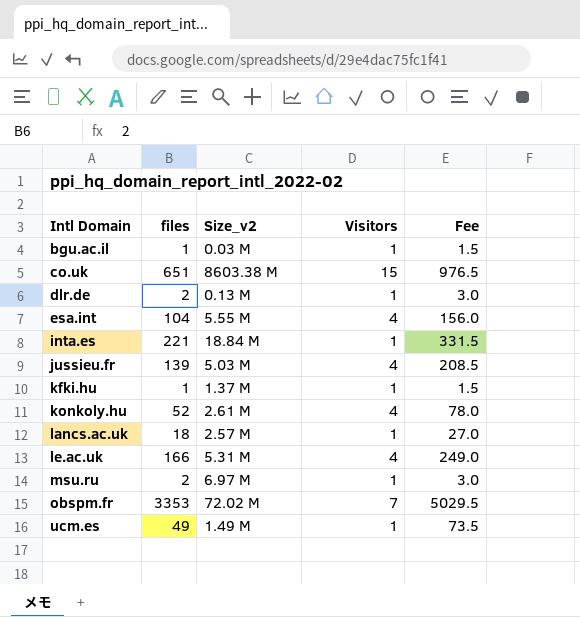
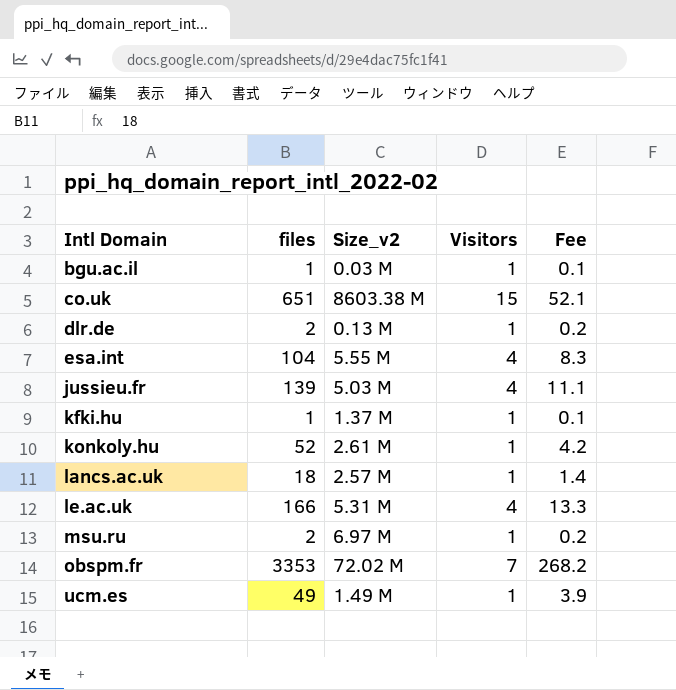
column Fee | formula: [files] * 1.5 -> [files] * 0.08
row inta.es: 221 | 18.84 M | 1 | 331.5 -> none
konkoly.hu | Visitors: 4 -> 1

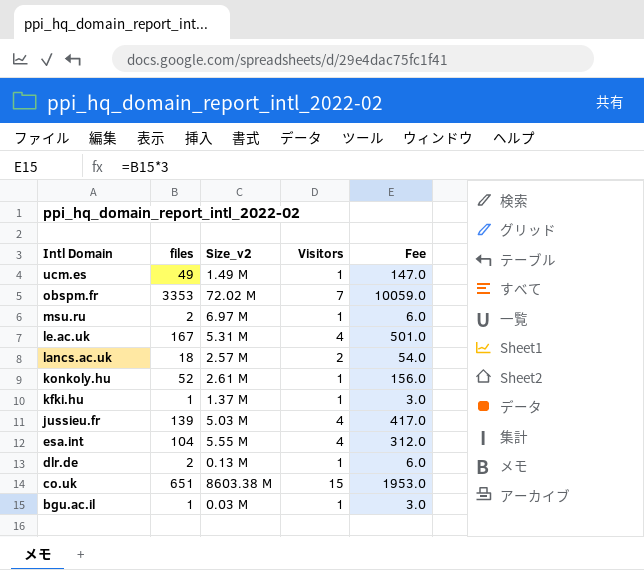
row order: Intl Domain ascending -> Intl Domain descending
column Fee | formula: [files] * 0.08 -> [files] * 3
le.ac.uk | files: 166 -> 167
lancs.ac.uk | Visitors: 1 -> 2

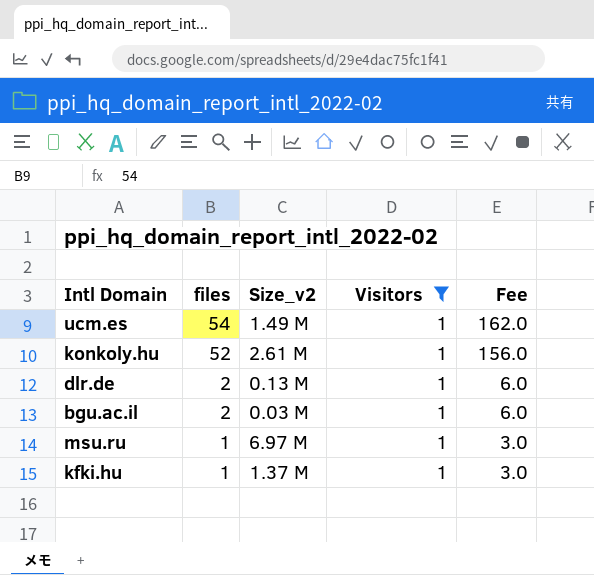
filter: none -> Visitors = 1
row order: Intl Domain descending -> files descending
ucm.es | files: 49 -> 54
ucm.es | Fee: 147.0 -> 162.0
bgu.ac.il | files: 1 -> 2
bgu.ac.il | Fee: 3.0 -> 6.0
msu.ru | files: 2 -> 1
msu.ru | Fee: 6.0 -> 3.0

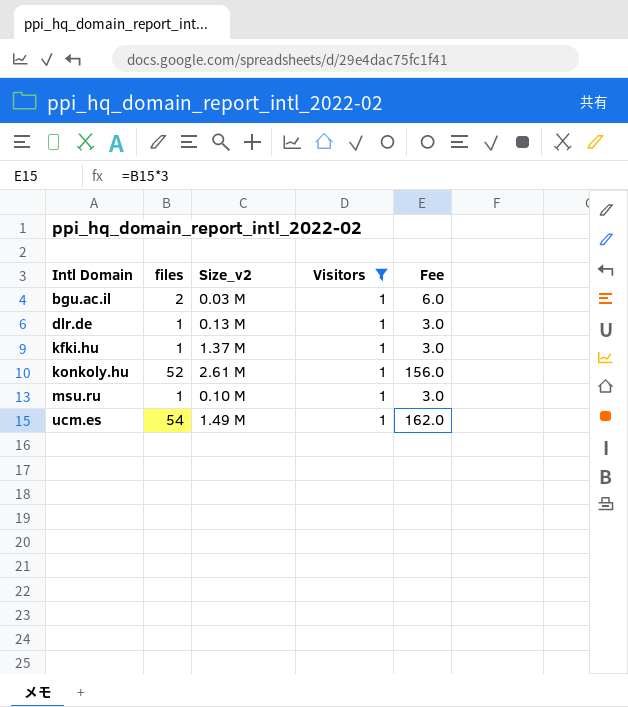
row order: files descending -> Intl Domain ascending
dlr.de | files: 2 -> 1
dlr.de | Fee: 6.0 -> 3.0
msu.ru | Size_v2: 6.97 M -> 0.10 M

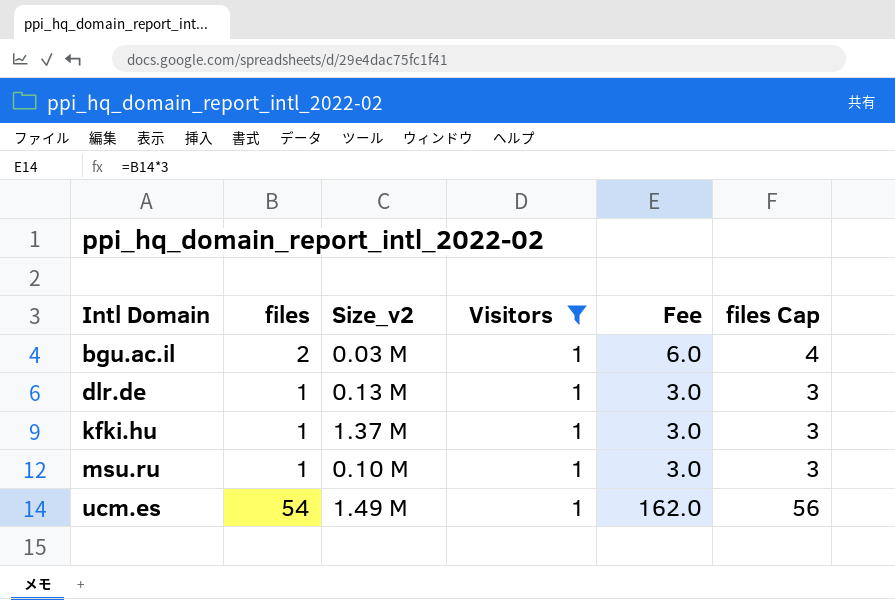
column files Cap | formula: none -> [files] + 2
row konkoly.hu: 52 | 2.61 M | 1 | 156.0 -> none

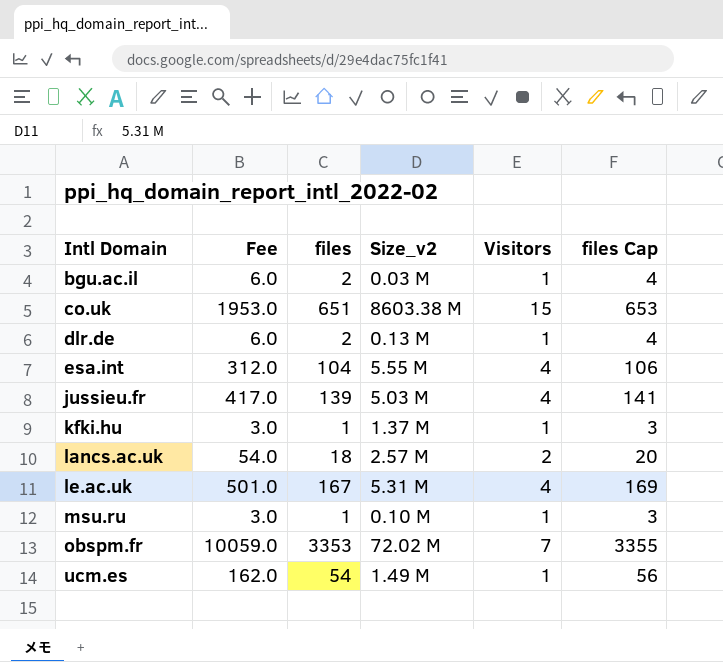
filter: Visitors = 1 -> none
column Fee | position: 5 -> 2
dlr.de | Fee: 3.0 -> 6.0
dlr.de | files: 1 -> 2
dlr.de | files Cap: 3 -> 4

